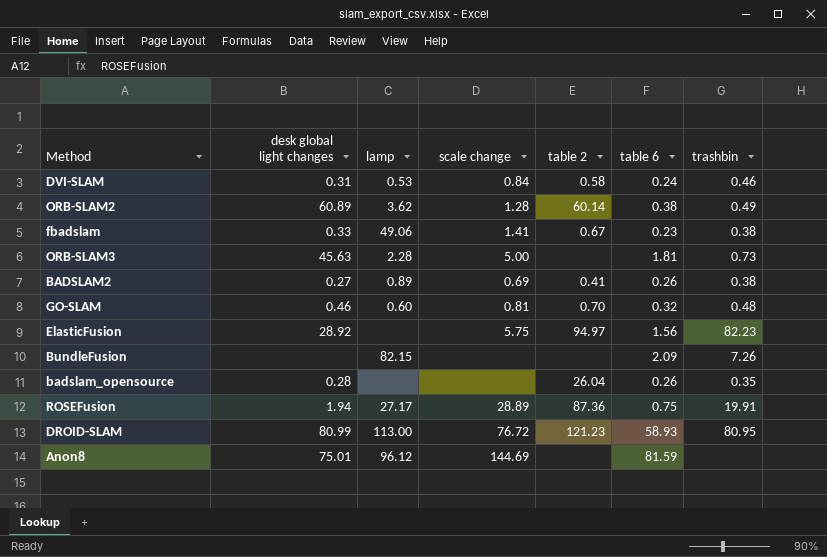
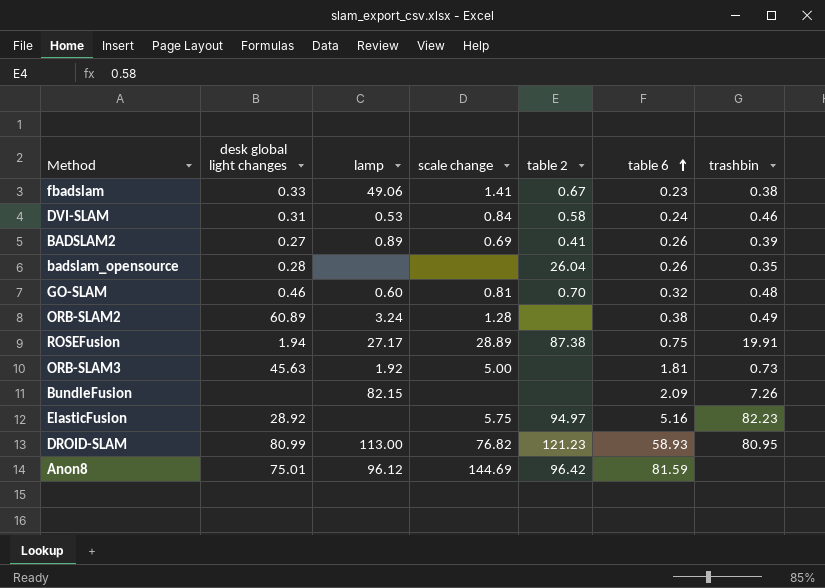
row order: none -> table 6 ascending
BADSLAM2 | trashbin: 0.38 -> 0.39
ORB-SLAM2 | lamp: 3.62 -> 3.24
ORB-SLAM2 | table 2: 60.14 -> none
ROSEFusion | table 2: 87.36 -> 87.38
ORB-SLAM3 | lamp: 2.28 -> 1.92
ElasticFusion | table 6: 1.56 -> 5.16
DROID-SLAM | scale change: 76.72 -> 76.82
Anon8 | table 2: none -> 96.42

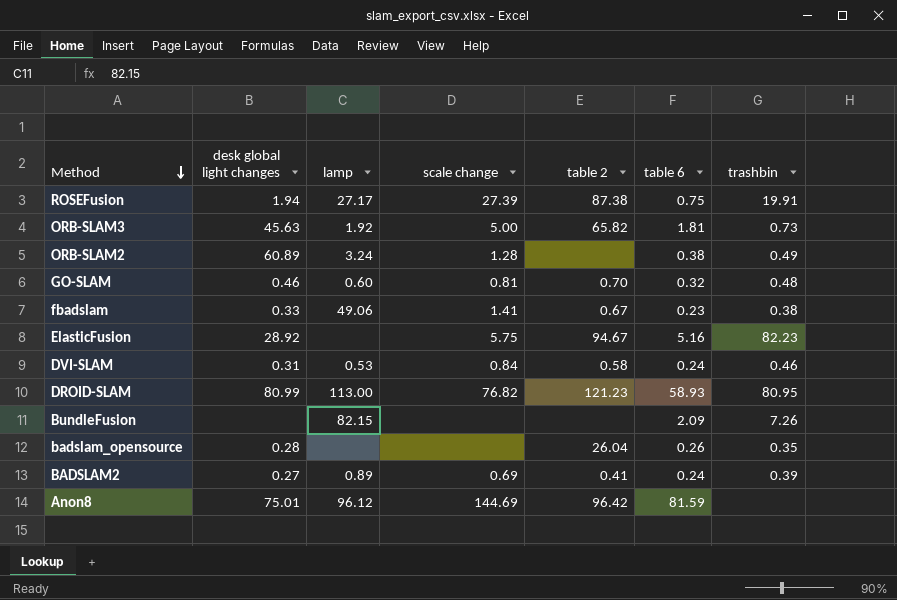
row order: table 6 ascending -> Method descending
ROSEFusion | scale change: 28.89 -> 27.39
ORB-SLAM3 | table 2: none -> 65.82
ElasticFusion | table 2: 94.97 -> 94.67
BADSLAM2 | table 6: 0.26 -> 0.24

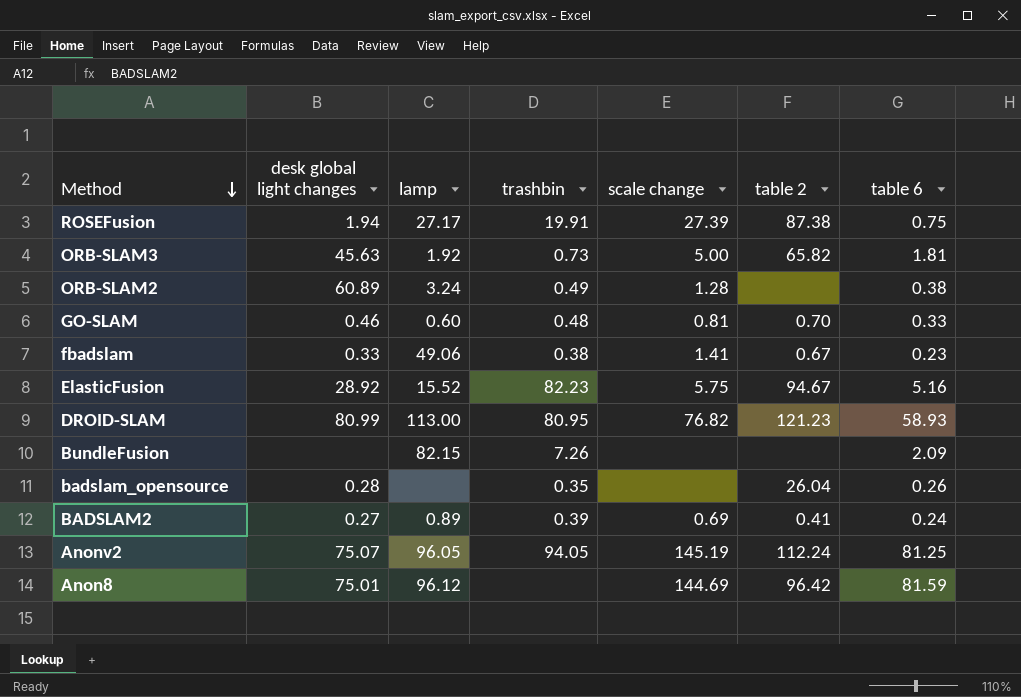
column trashbin | position: 7 -> 4
row DVI-SLAM: 0.31 | 0.53 | 0.84 | 0.58 | 0.24 | 0.46 -> none
GO-SLAM | table 6: 0.32 -> 0.33
ElasticFusion | lamp: none -> 15.52
row Anonv2: none -> 75.07 | 96.05 | 94.05 | 145.19 | 112.24 | 81.25

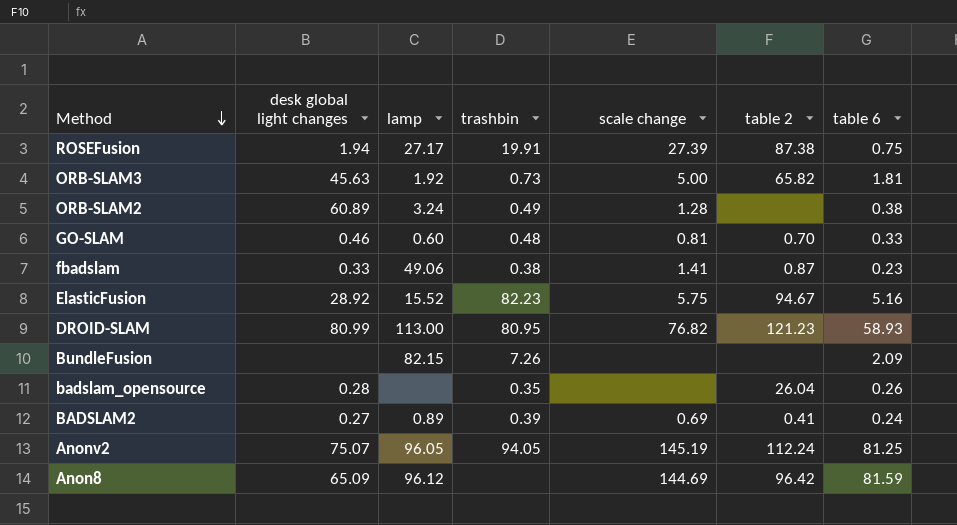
fbadslam | table 2: 0.67 -> 0.87
Anon8 | desk global light changes: 75.01 -> 65.09

